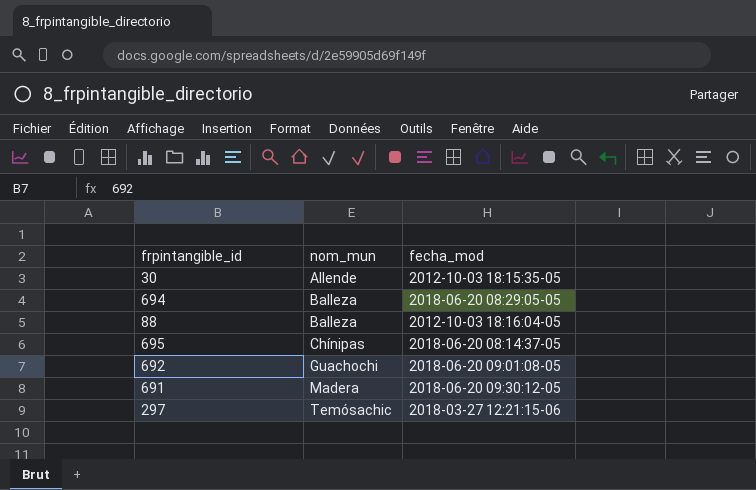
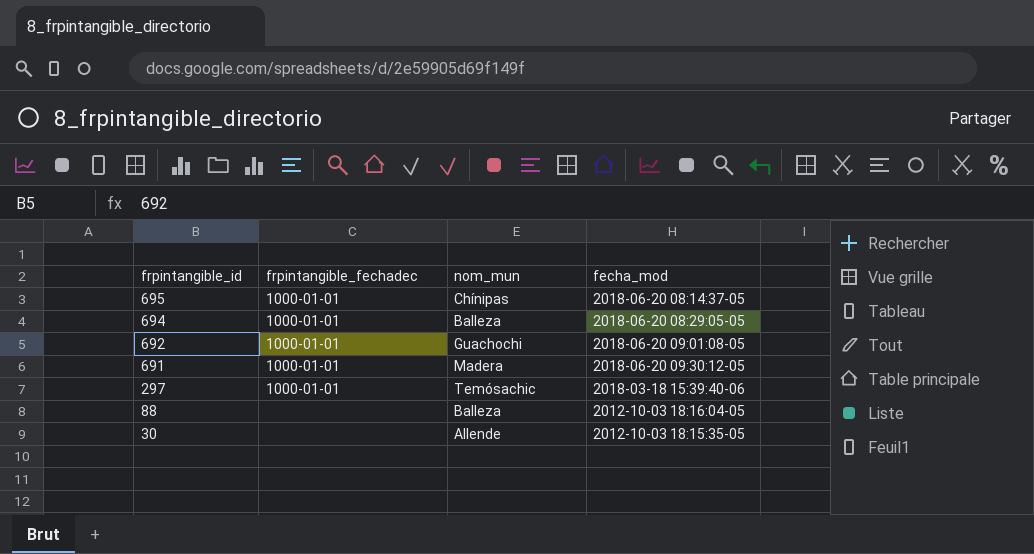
row order: nom_mun ascending -> frpintangible_id descending
column frpintangible_fechadec | position: none -> 2
297 | fecha_mod: 2018-03-27 12:21:15-06 -> 2018-03-18 15:39:40-06

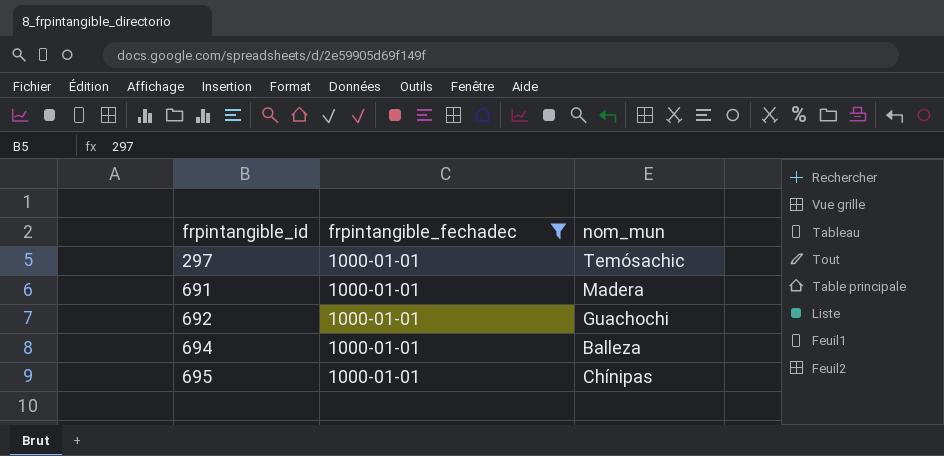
filter: none -> frpintangible_fechadec = 1000-01-01
row order: frpintangible_id descending -> frpintangible_id ascending
column fecha_mod | position: 4 -> none

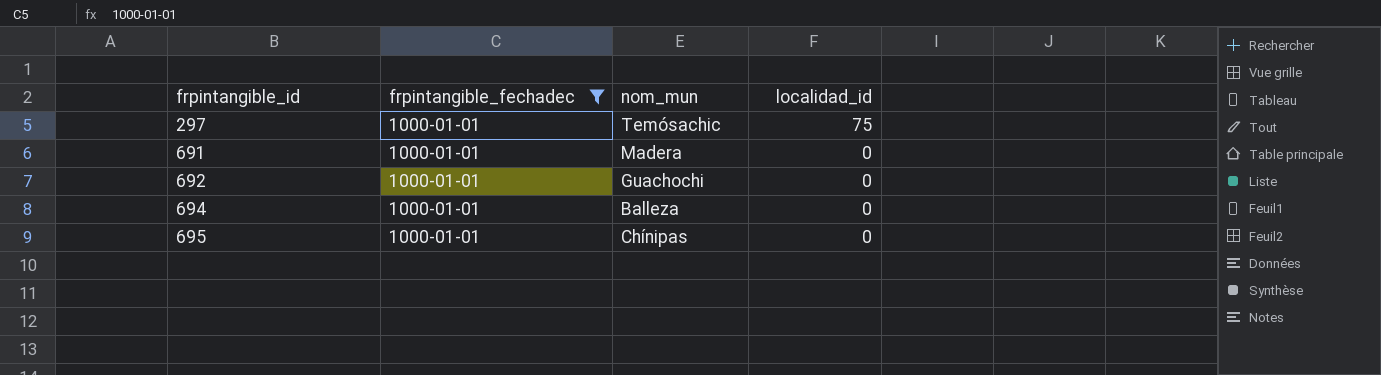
column localidad_id | position: none -> 4

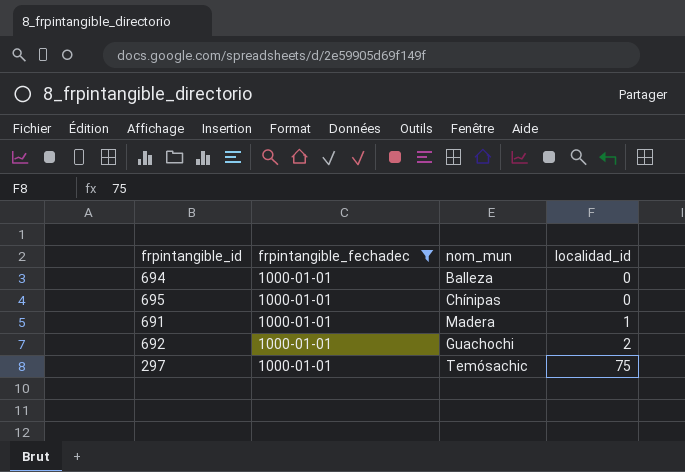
row order: frpintangible_id ascending -> localidad_id ascending
691 | localidad_id: 0 -> 1
692 | localidad_id: 0 -> 2

